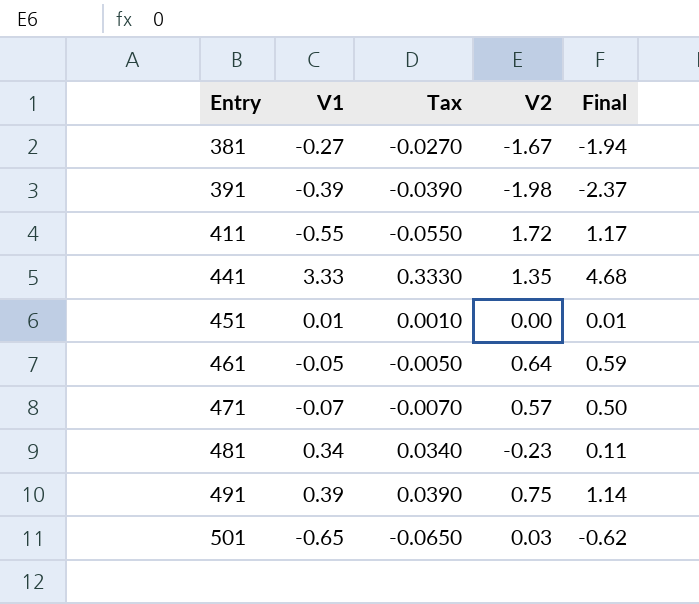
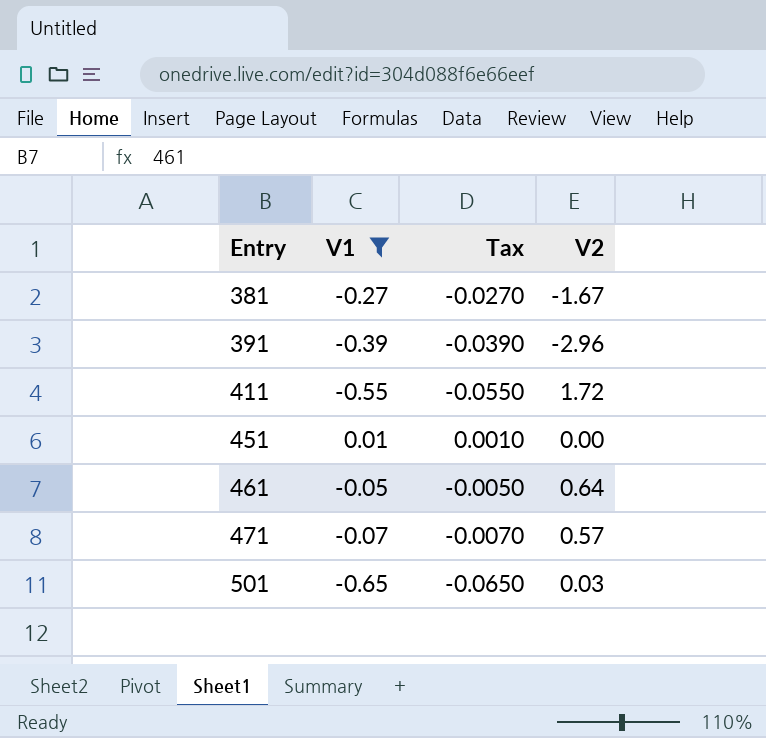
filter: none -> V1 <= 0.01
column Final | formula: [V1] + [V2] -> none
391 | V2: -1.98 -> -2.96

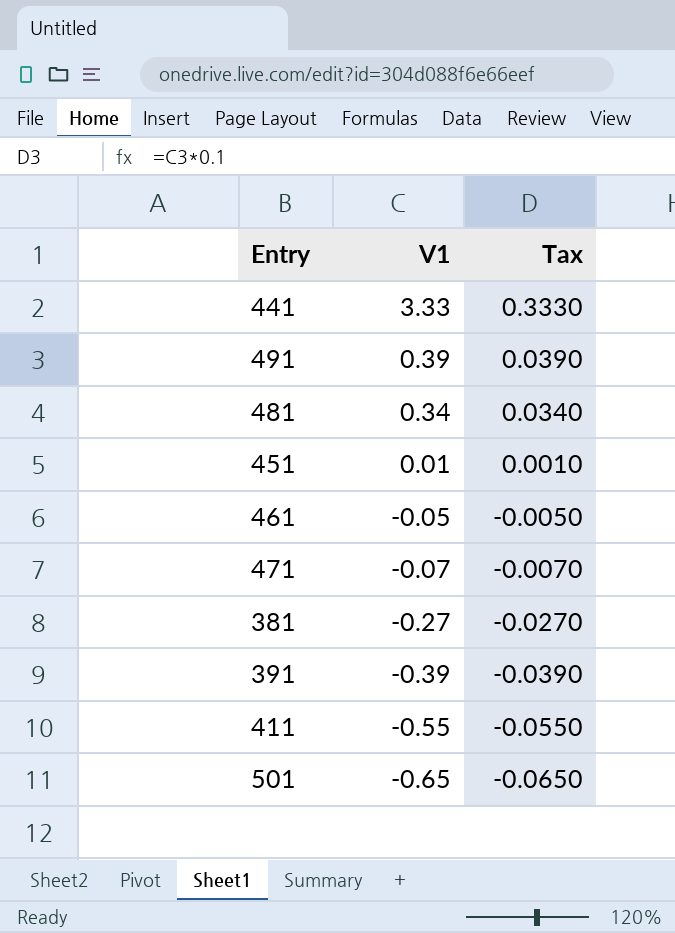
filter: V1 <= 0.01 -> none
row order: Entry ascending -> V1 descending
column V2 | position: 4 -> none

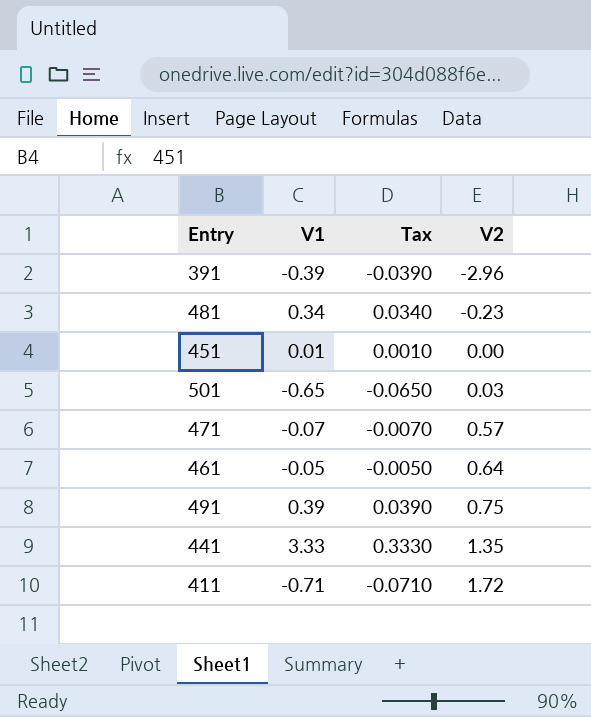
row order: V1 descending -> V2 ascending
column V2 | position: none -> 4
row 381: -0.27 | -0.0270 -> none
411 | V1: -0.55 -> -0.71
411 | Tax: -0.0550 -> -0.0710

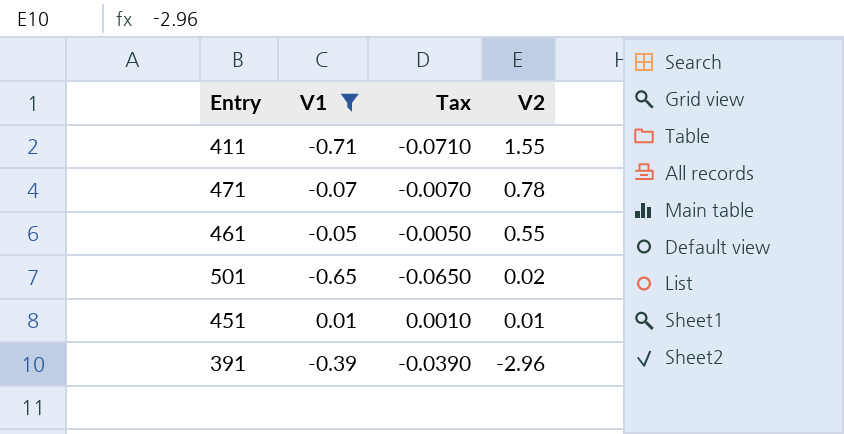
filter: none -> V1 <= 0.01
row order: V2 ascending -> V2 descending
411 | V2: 1.72 -> 1.55
471 | V2: 0.57 -> 0.78
461 | V2: 0.64 -> 0.55
501 | V2: 0.03 -> 0.02
451 | V2: 0.00 -> 0.01

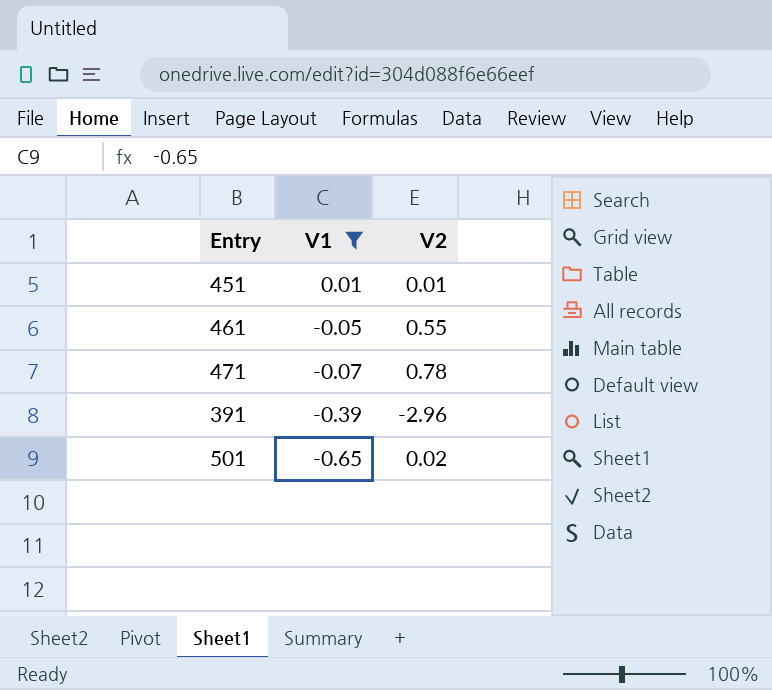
row order: V2 descending -> V1 descending
column Tax | formula: [V1] * 0.1 -> none
row 411: -0.71 | -0.0710 | 1.55 -> none

